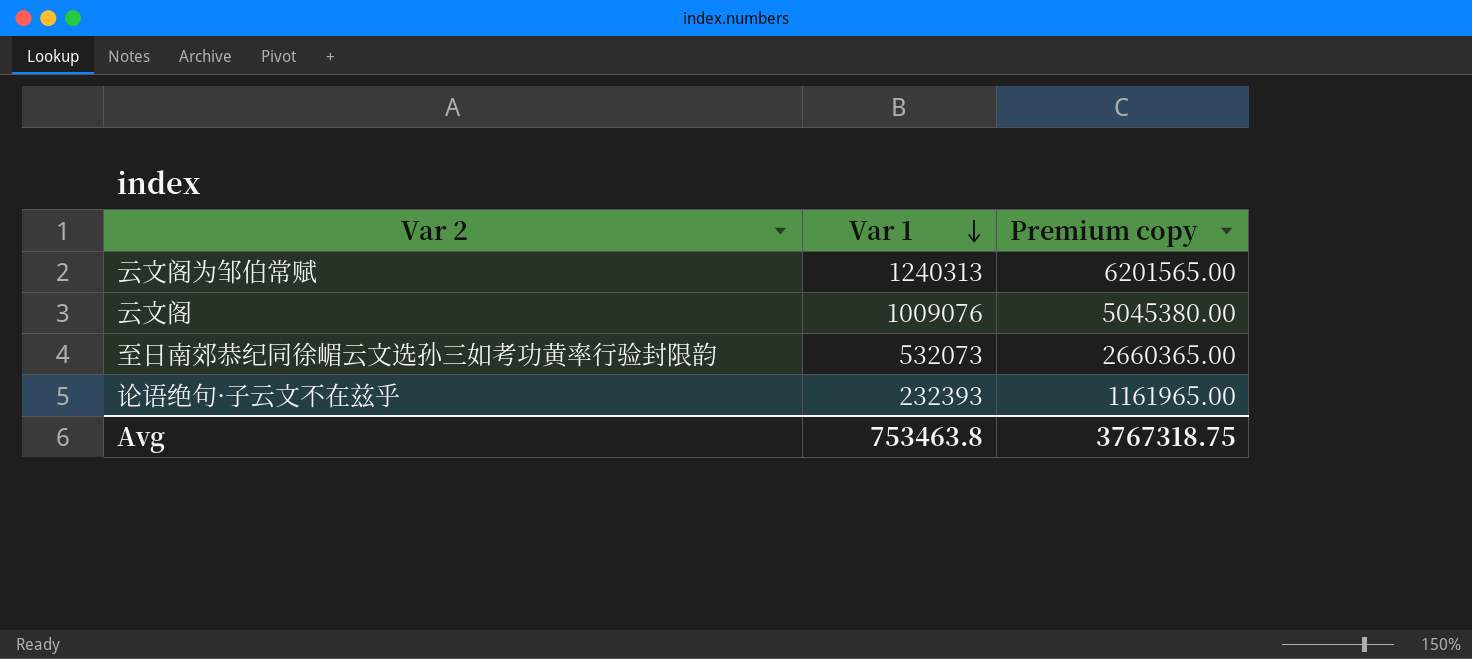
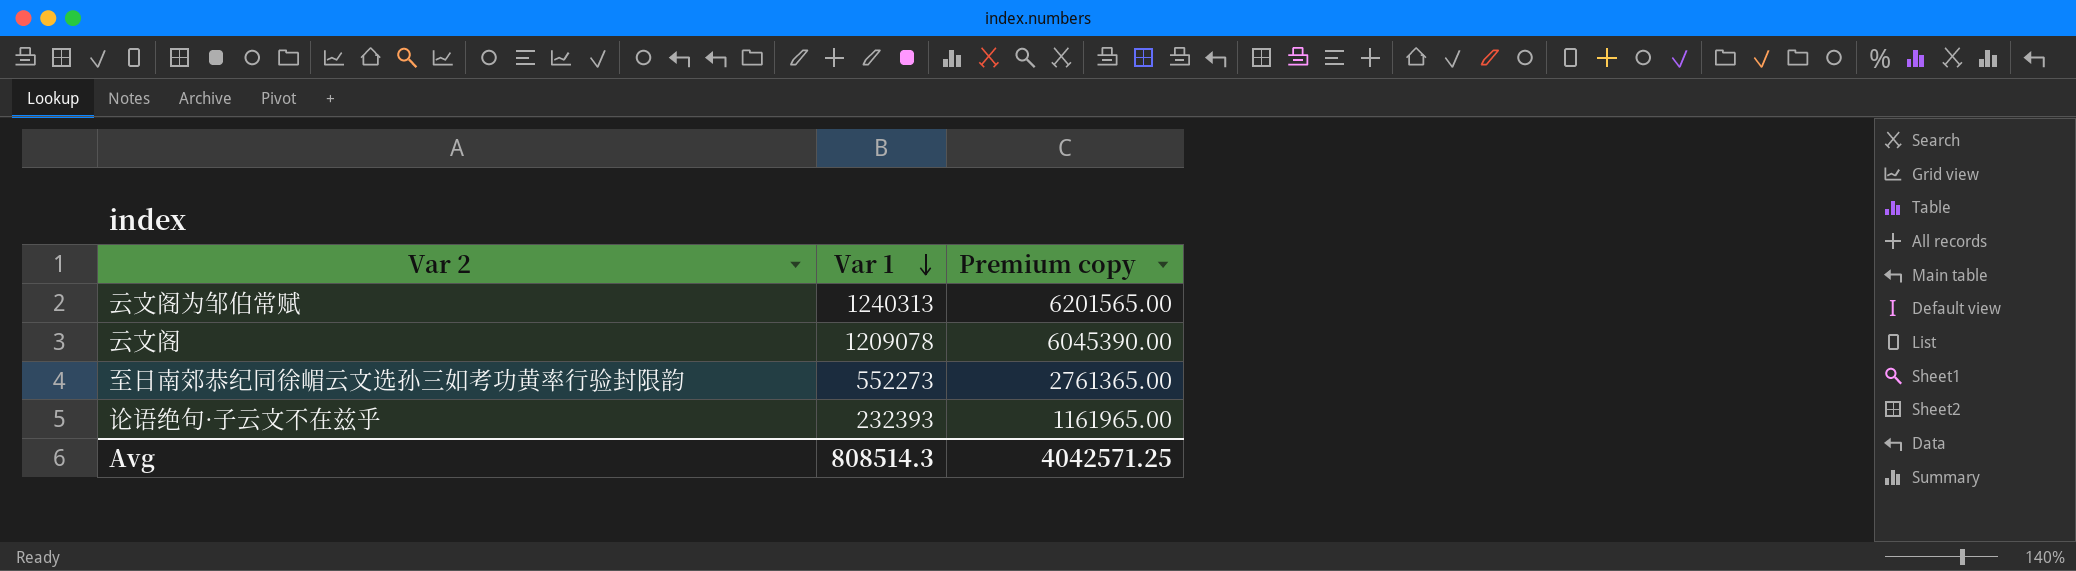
云文阁 | Var 1: 1009076 -> 1209078
云文阁 | Premium copy: 5045380.00 -> 6045390.00
至日南郊恭纪同徐嵋云文选孙三如考功黄率行验封限韵 | Var 1: 532073 -> 552273
至日南郊恭纪同徐嵋云文选孙三如考功黄率行验封限韵 | Premium copy: 2660365.00 -> 2761365.00
Avg | Var 1: 753463.8 -> 808514.3
Avg | Premium copy: 3767318.75 -> 4042571.25

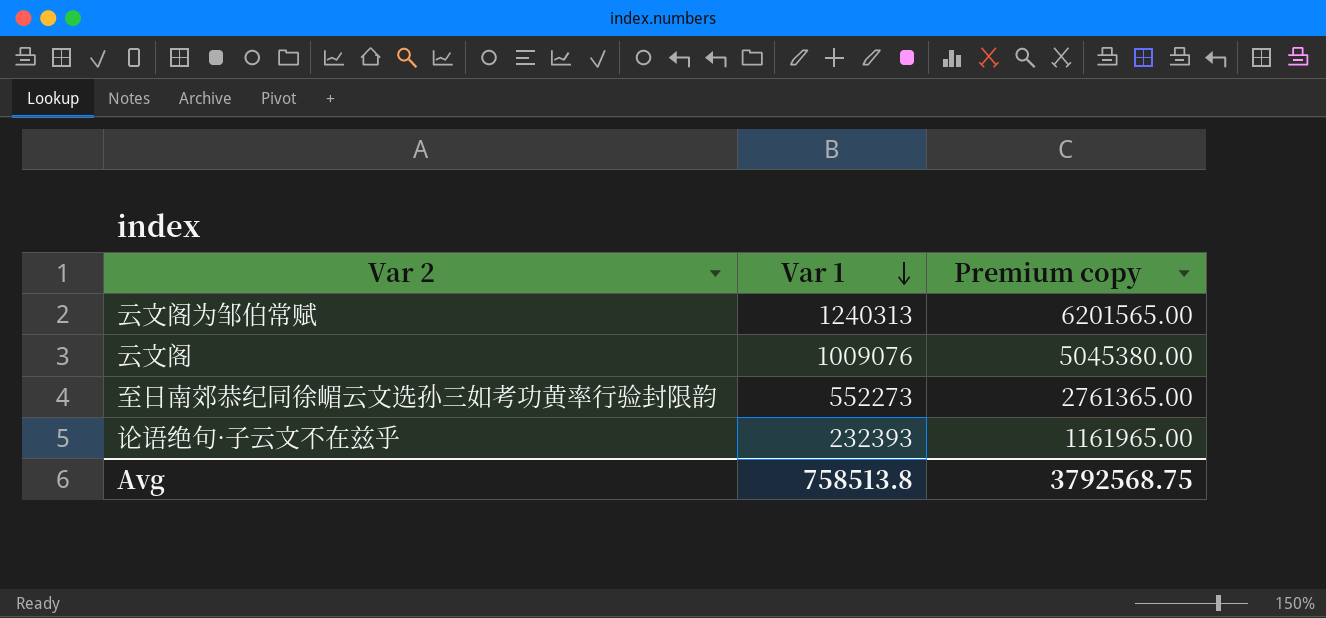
云文阁 | Var 1: 1209078 -> 1009076
云文阁 | Premium copy: 6045390.00 -> 5045380.00
Avg | Var 1: 808514.3 -> 758513.8
Avg | Premium copy: 4042571.25 -> 3792568.75

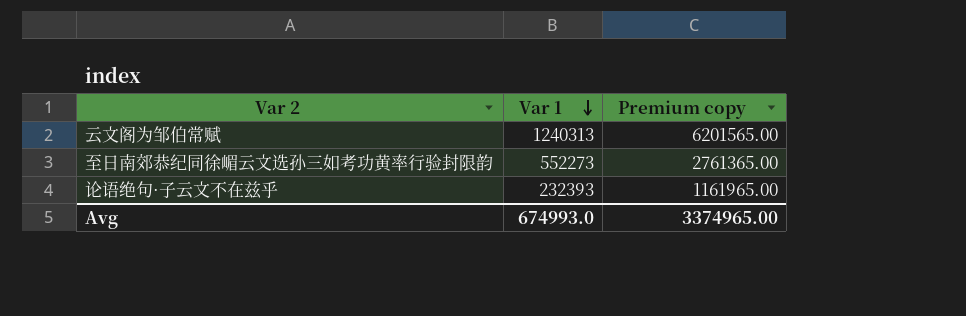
row 云文阁: 1009076 | 5045380.00 -> none
Avg | Var 1: 758513.8 -> 674993.0
Avg | Premium copy: 3792568.75 -> 3374965.00

